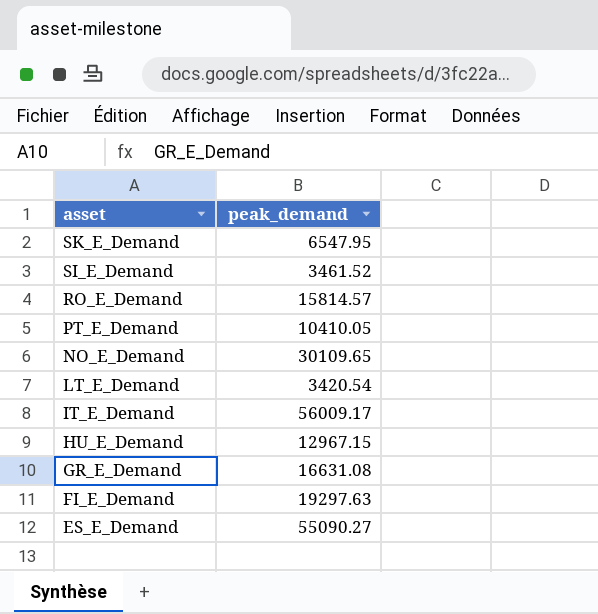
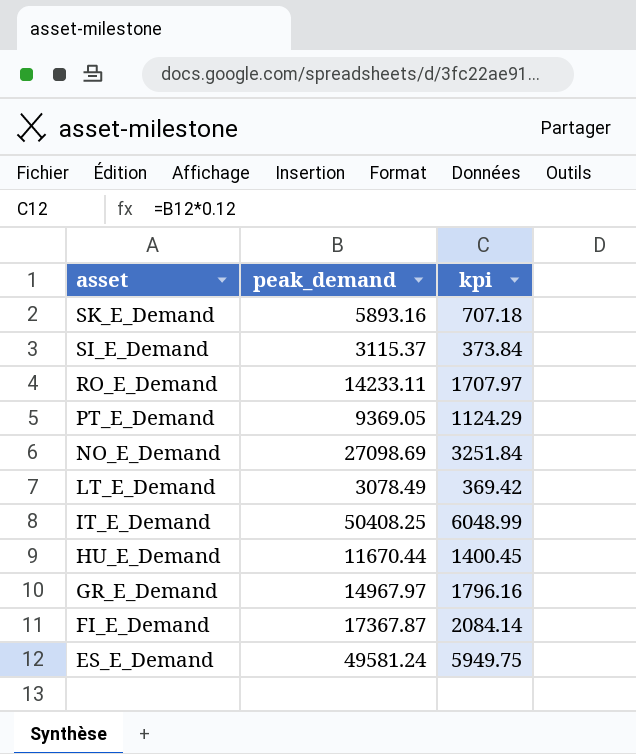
column kpi | formula: none -> [peak_demand] * 0.12
SK_E_Demand | peak_demand: 6547.95 -> 5893.16
SI_E_Demand | peak_demand: 3461.52 -> 3115.37
RO_E_Demand | peak_demand: 15814.57 -> 14233.11
PT_E_Demand | peak_demand: 10410.05 -> 9369.05
NO_E_Demand | peak_demand: 30109.65 -> 27098.69
LT_E_Demand | peak_demand: 3420.54 -> 3078.49
IT_E_Demand | peak_demand: 56009.17 -> 50408.25
HU_E_Demand | peak_demand: 12967.15 -> 11670.44
GR_E_Demand | peak_demand: 16631.08 -> 14967.97
FI_E_Demand | peak_demand: 19297.63 -> 17367.87
ES_E_Demand | peak_demand: 55090.27 -> 49581.24

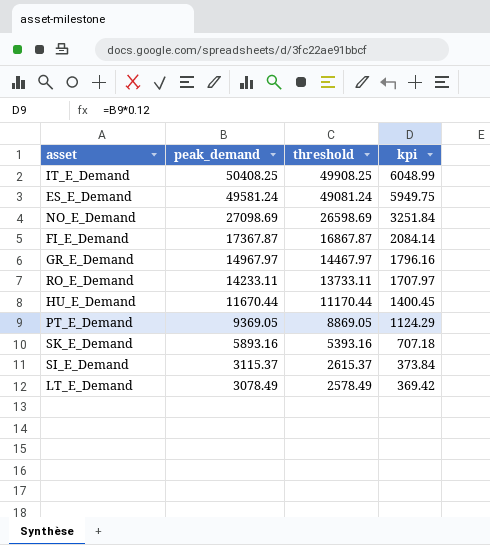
row order: asset descending -> peak_demand descending
column threshold | formula: none -> [peak_demand] - 500

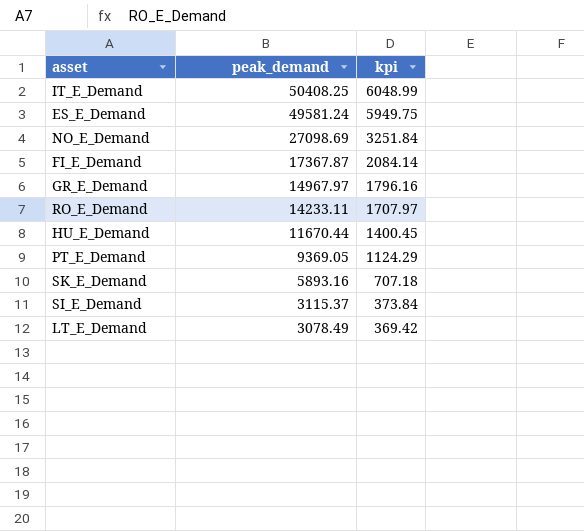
column threshold | formula: [peak_demand] - 500 -> none

